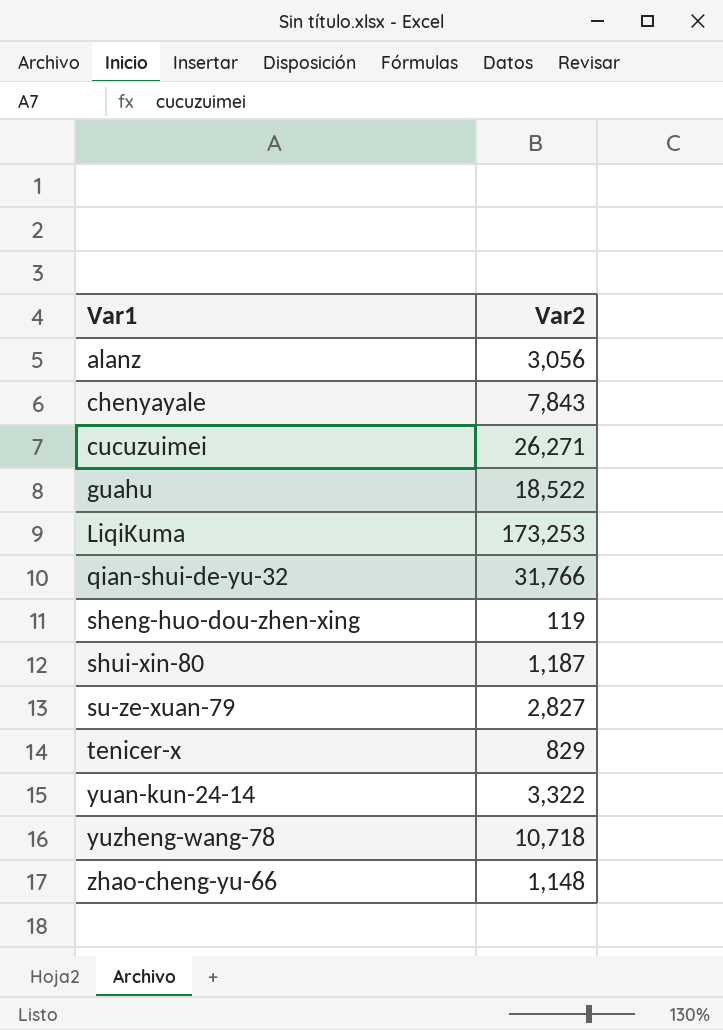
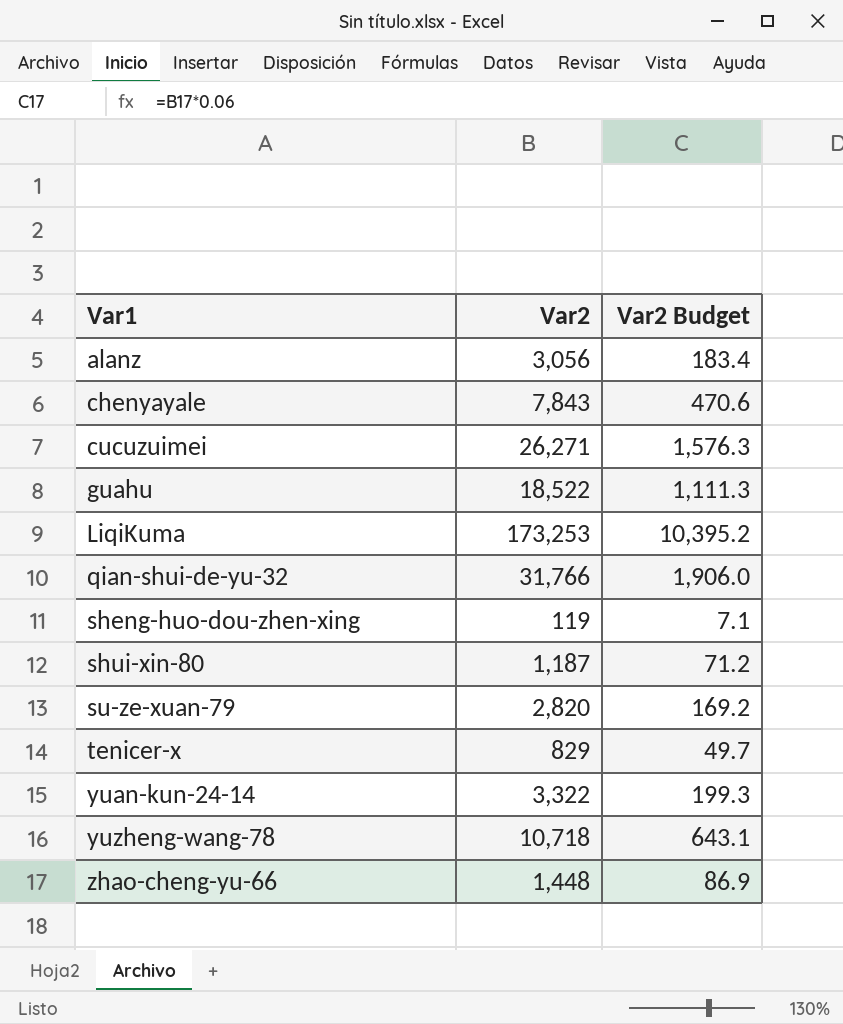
column Var2 Budget | formula: none -> [Var2] * 0.06
su-ze-xuan-79 | Var2: 2,827 -> 2,820
zhao-cheng-yu-66 | Var2: 1,148 -> 1,448

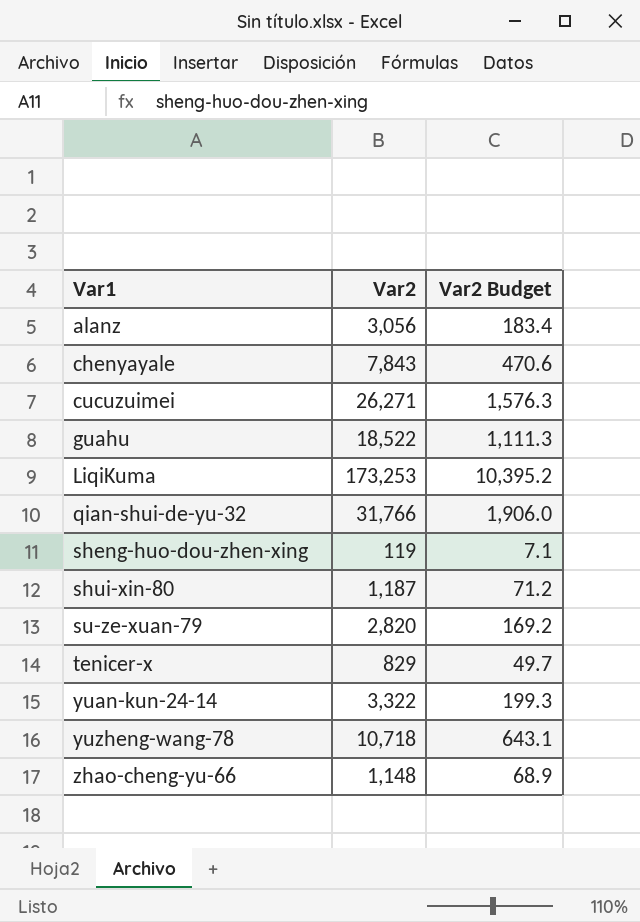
zhao-cheng-yu-66 | Var2: 1,448 -> 1,148
zhao-cheng-yu-66 | Var2 Budget: 86.9 -> 68.9

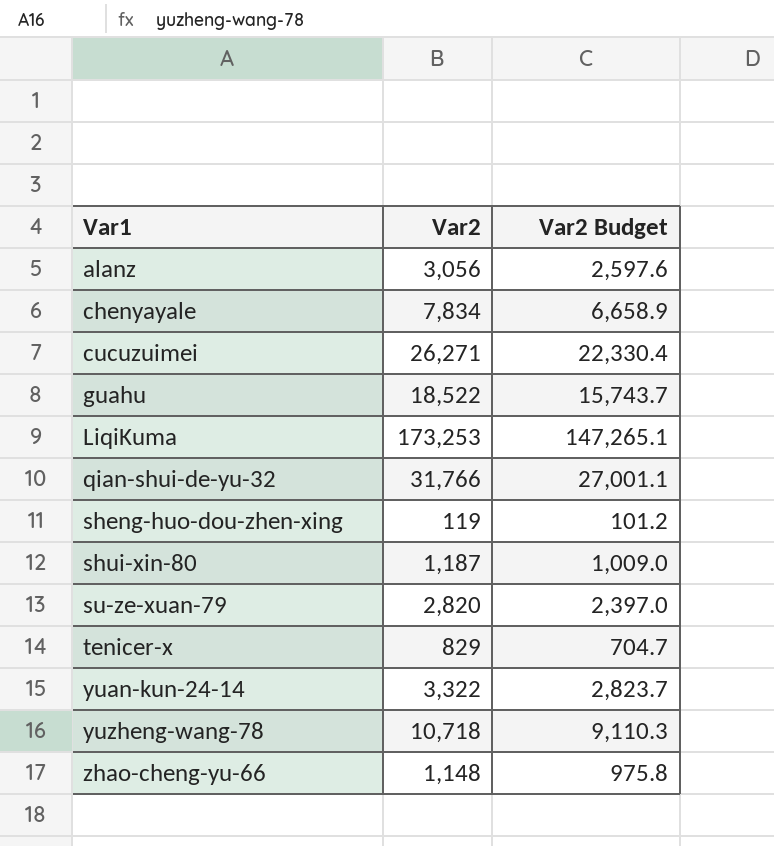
column Var2 Budget | formula: [Var2] * 0.06 -> [Var2] * 0.85
chenyayale | Var2: 7,843 -> 7,834

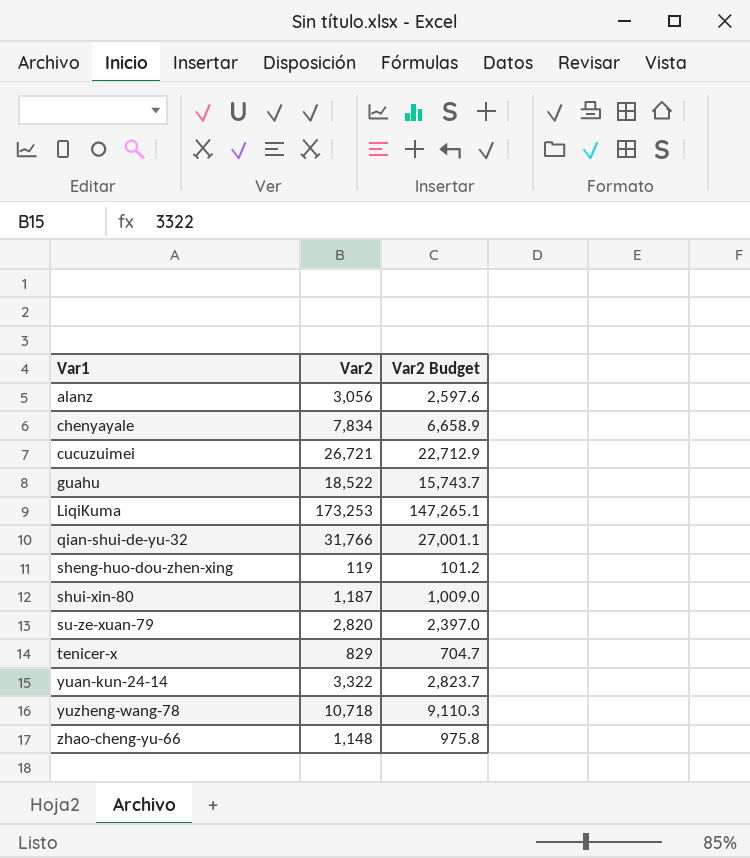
cucuzuimei | Var2: 26,271 -> 26,721
cucuzuimei | Var2 Budget: 22,330.4 -> 22,712.9

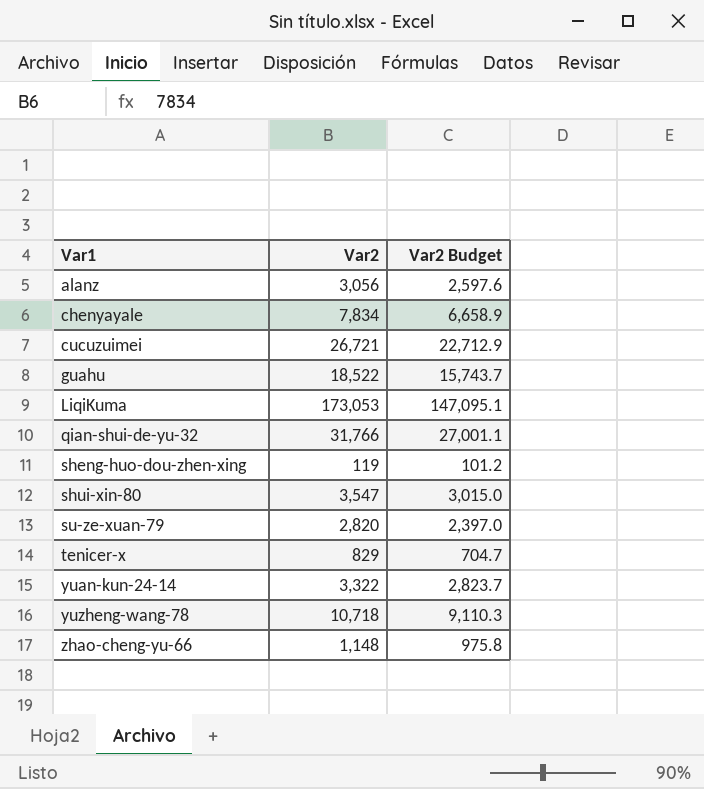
LiqiKuma | Var2: 173,253 -> 173,053
LiqiKuma | Var2 Budget: 147,265.1 -> 147,095.1
shui-xin-80 | Var2: 1,187 -> 3,547
shui-xin-80 | Var2 Budget: 1,009.0 -> 3,015.0

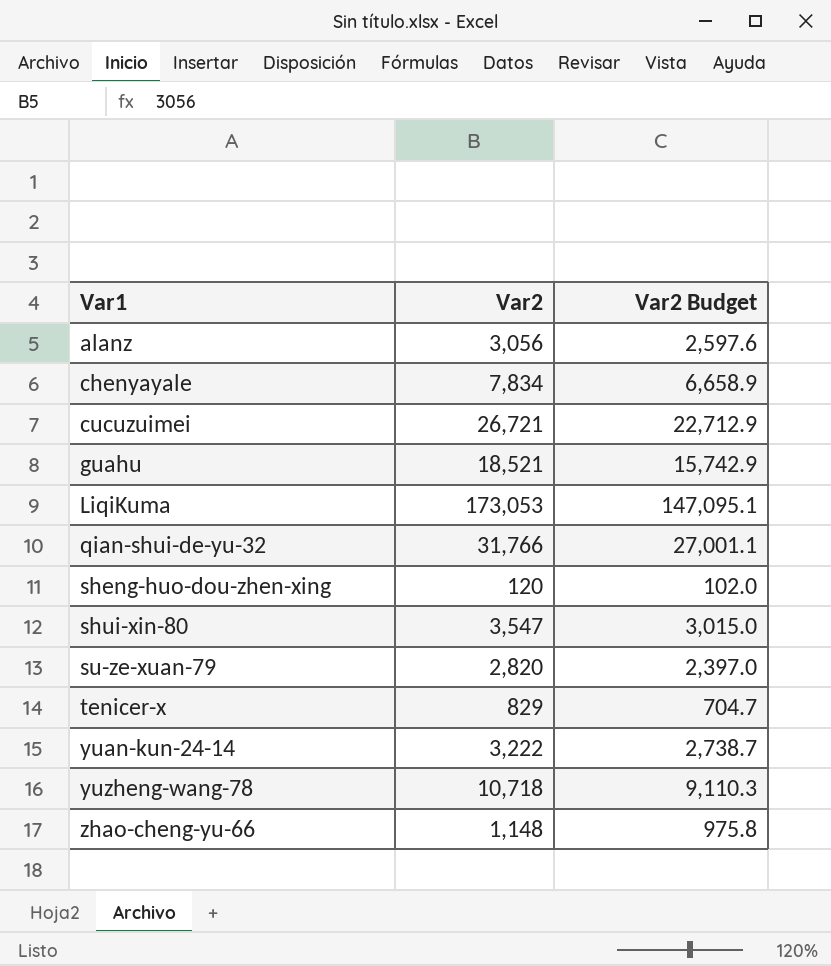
guahu | Var2: 18,522 -> 18,521
guahu | Var2 Budget: 15,743.7 -> 15,742.9
sheng-huo-dou-zhen-xing | Var2: 119 -> 120
sheng-huo-dou-zhen-xing | Var2 Budget: 101.2 -> 102.0
yuan-kun-24-14 | Var2: 3,322 -> 3,222
yuan-kun-24-14 | Var2 Budget: 2,823.7 -> 2,738.7

